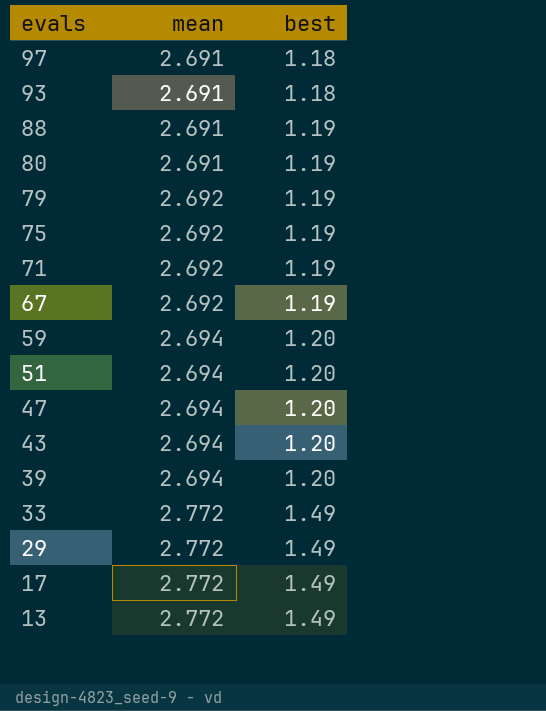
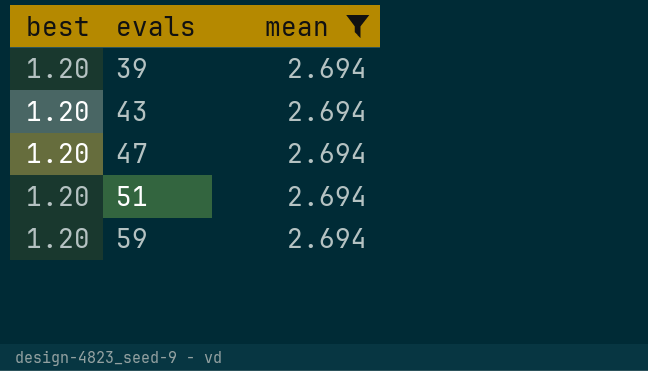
filter: none -> mean = 2.694
row order: evals descending -> evals ascending
column best | position: 3 -> 1

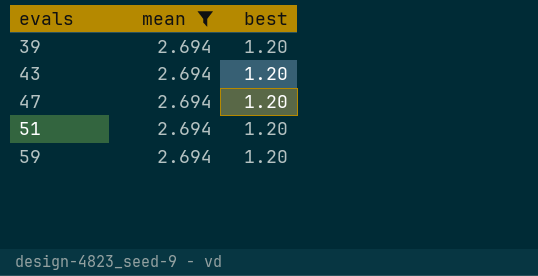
column best | position: 1 -> 3

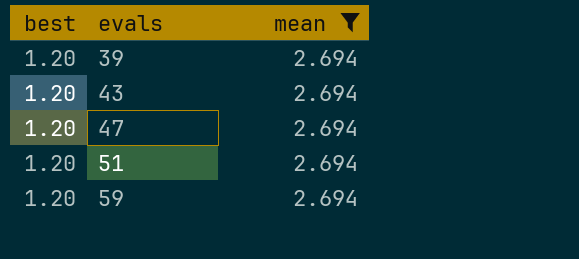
column best | position: 3 -> 1

